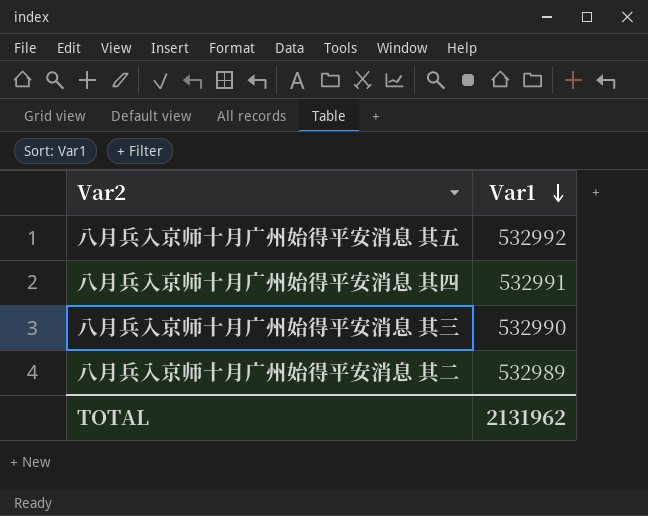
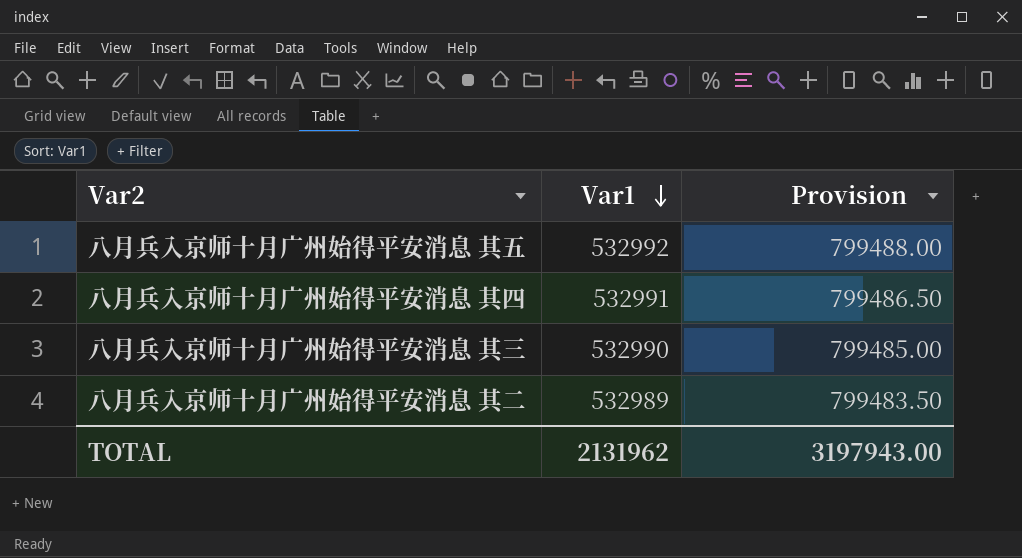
column Provision | formula: none -> [Var1] * 1.5

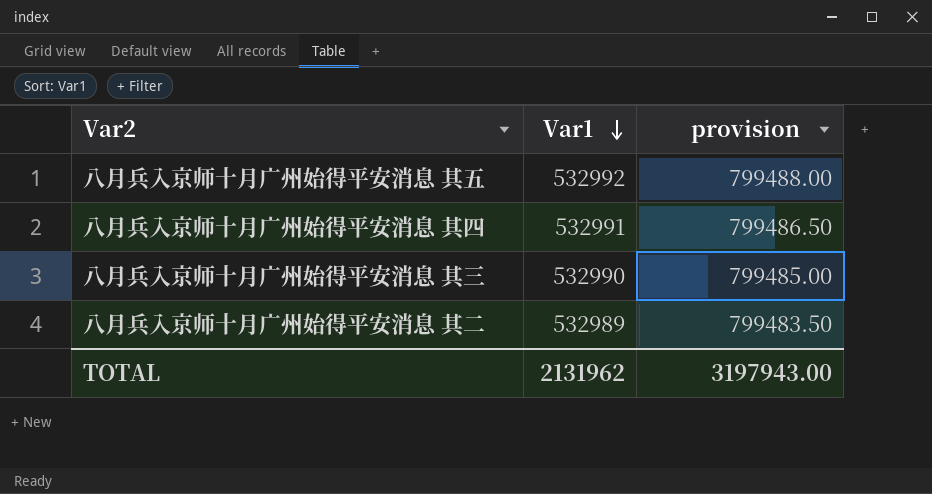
column name: Provision -> provision

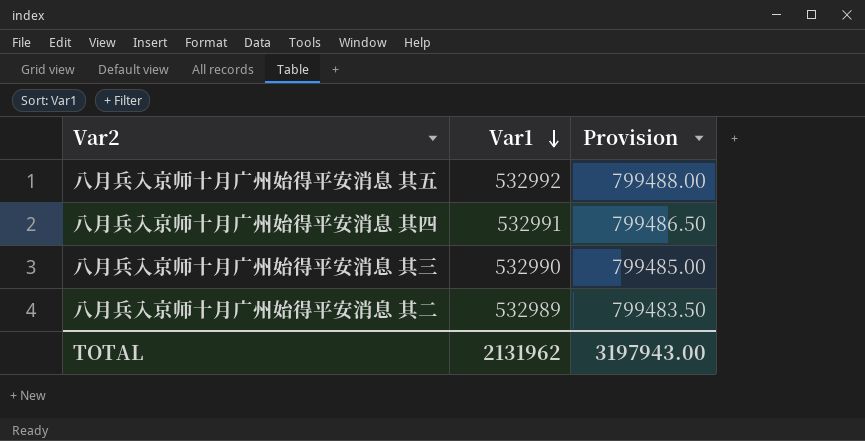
column name: provision -> Provision

